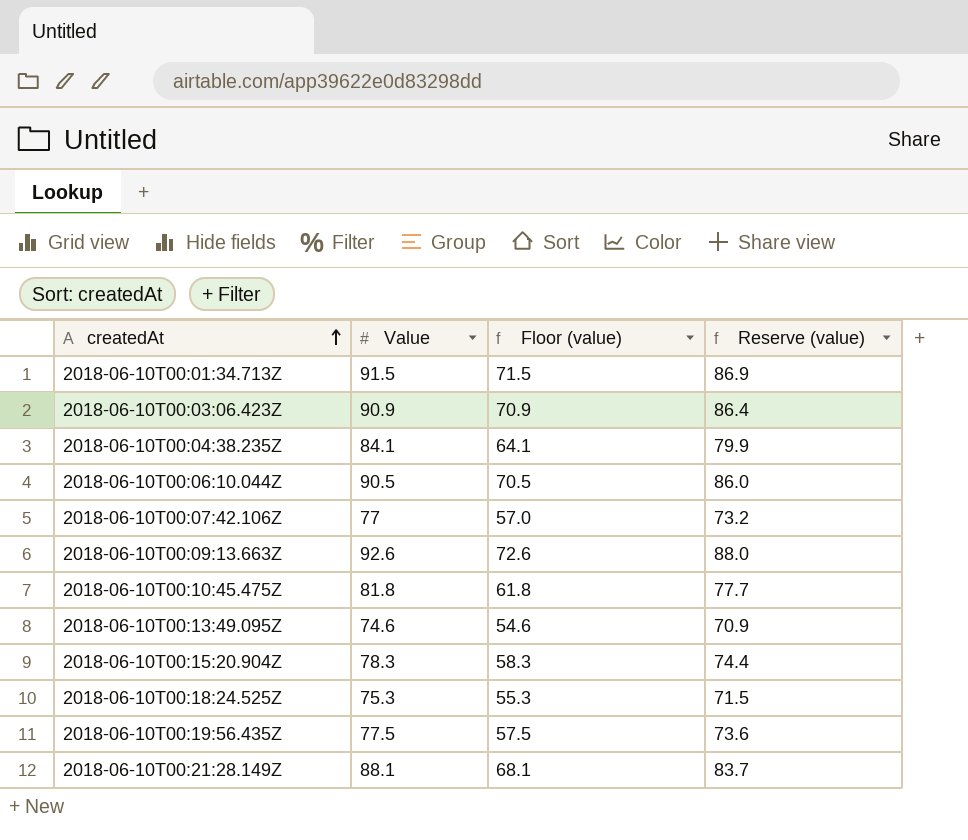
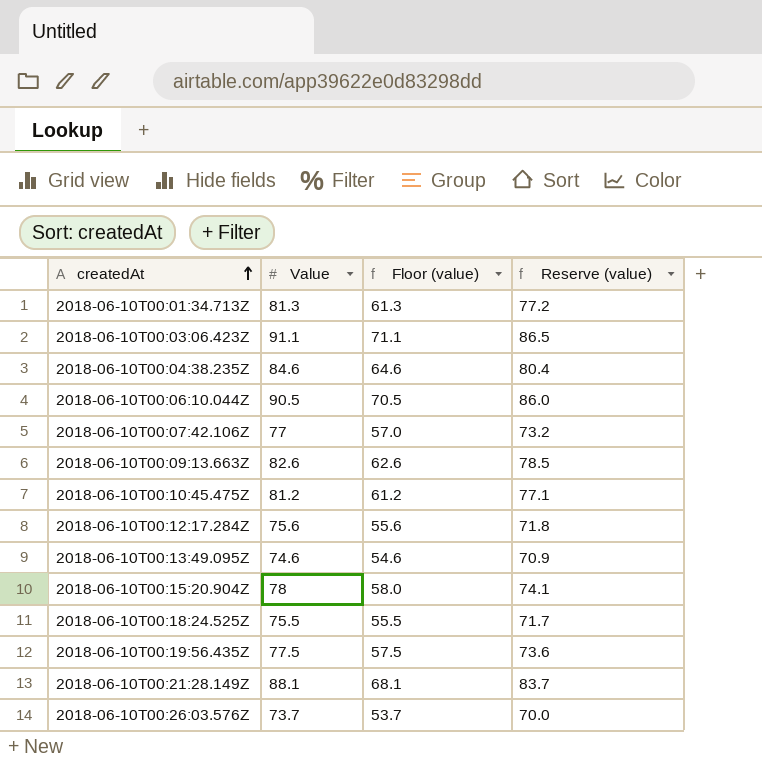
2018-06-10T00:01:34.713Z | Value: 91.5 -> 81.3
2018-06-10T00:01:34.713Z | Floor (value): 71.5 -> 61.3
2018-06-10T00:01:34.713Z | Reserve (value): 86.9 -> 77.2
2018-06-10T00:03:06.423Z | Value: 90.9 -> 91.1
2018-06-10T00:03:06.423Z | Floor (value): 70.9 -> 71.1
2018-06-10T00:03:06.423Z | Reserve (value): 86.4 -> 86.5
2018-06-10T00:04:38.235Z | Value: 84.1 -> 84.6
2018-06-10T00:04:38.235Z | Floor (value): 64.1 -> 64.6
2018-06-10T00:04:38.235Z | Reserve (value): 79.9 -> 80.4
2018-06-10T00:09:13.663Z | Value: 92.6 -> 82.6
2018-06-10T00:09:13.663Z | Floor (value): 72.6 -> 62.6
2018-06-10T00:09:13.663Z | Reserve (value): 88.0 -> 78.5
2018-06-10T00:10:45.475Z | Value: 81.8 -> 81.2
2018-06-10T00:10:45.475Z | Floor (value): 61.8 -> 61.2
2018-06-10T00:10:45.475Z | Reserve (value): 77.7 -> 77.1
row 2018-06-10T00:12:17.284Z: none -> 75.6 | 55.6 | 71.8
2018-06-10T00:15:20.904Z | Value: 78.3 -> 78
2018-06-10T00:15:20.904Z | Floor (value): 58.3 -> 58.0
2018-06-10T00:15:20.904Z | Reserve (value): 74.4 -> 74.1
2018-06-10T00:18:24.525Z | Value: 75.3 -> 75.5
2018-06-10T00:18:24.525Z | Floor (value): 55.3 -> 55.5
2018-06-10T00:18:24.525Z | Reserve (value): 71.5 -> 71.7
row 2018-06-10T00:26:03.576Z: none -> 73.7 | 53.7 | 70.0

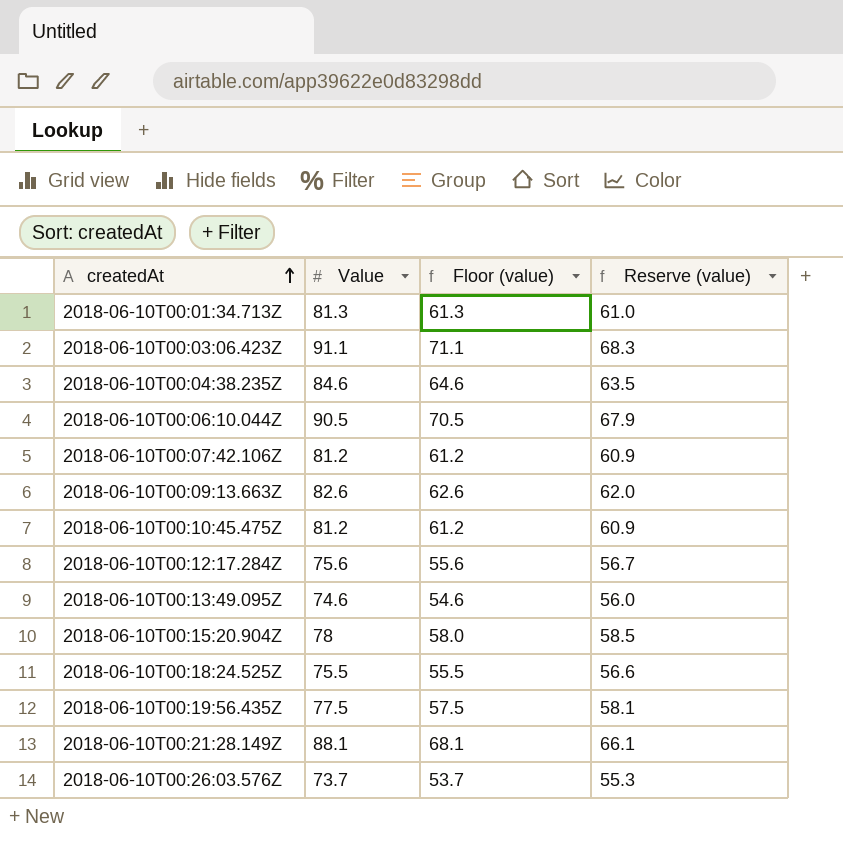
column Reserve (value) | formula: [Value] * 0.95 -> [Value] * 0.75
2018-06-10T00:07:42.106Z | Value: 77 -> 81.2
2018-06-10T00:07:42.106Z | Floor (value): 57.0 -> 61.2

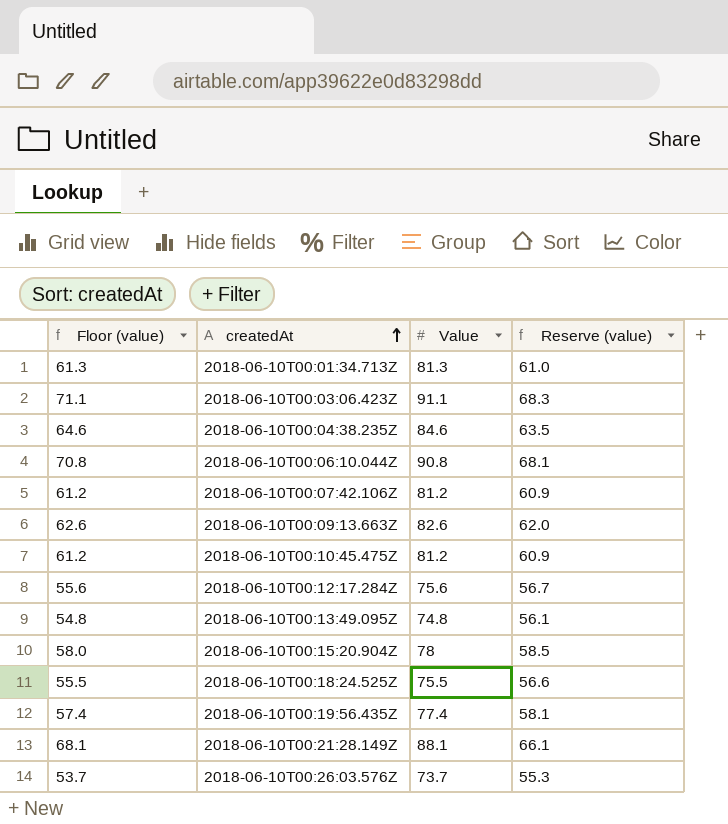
column Floor (value) | position: 3 -> 1
2018-06-10T00:06:10.044Z | Floor (value): 70.5 -> 70.8
2018-06-10T00:06:10.044Z | Value: 90.5 -> 90.8
2018-06-10T00:06:10.044Z | Reserve (value): 67.9 -> 68.1
2018-06-10T00:13:49.095Z | Floor (value): 54.6 -> 54.8
2018-06-10T00:13:49.095Z | Value: 74.6 -> 74.8
2018-06-10T00:13:49.095Z | Reserve (value): 56.0 -> 56.1
2018-06-10T00:19:56.435Z | Floor (value): 57.5 -> 57.4
2018-06-10T00:19:56.435Z | Value: 77.5 -> 77.4

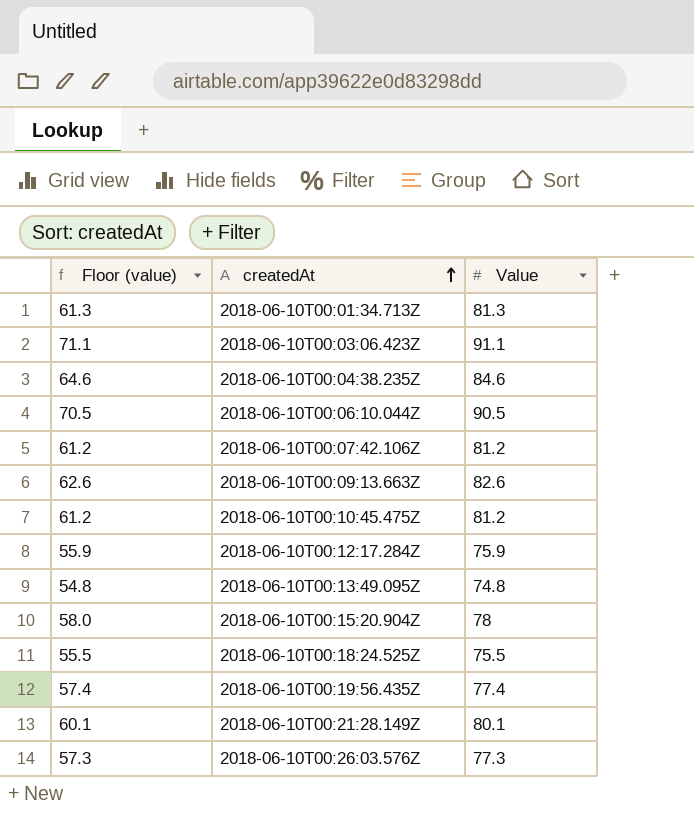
column Reserve (value) | formula: [Value] * 0.75 -> none
2018-06-10T00:06:10.044Z | Floor (value): 70.8 -> 70.5
2018-06-10T00:06:10.044Z | Value: 90.8 -> 90.5
2018-06-10T00:12:17.284Z | Floor (value): 55.6 -> 55.9
2018-06-10T00:12:17.284Z | Value: 75.6 -> 75.9
2018-06-10T00:21:28.149Z | Floor (value): 68.1 -> 60.1
2018-06-10T00:21:28.149Z | Value: 88.1 -> 80.1
2018-06-10T00:26:03.576Z | Floor (value): 53.7 -> 57.3
2018-06-10T00:26:03.576Z | Value: 73.7 -> 77.3

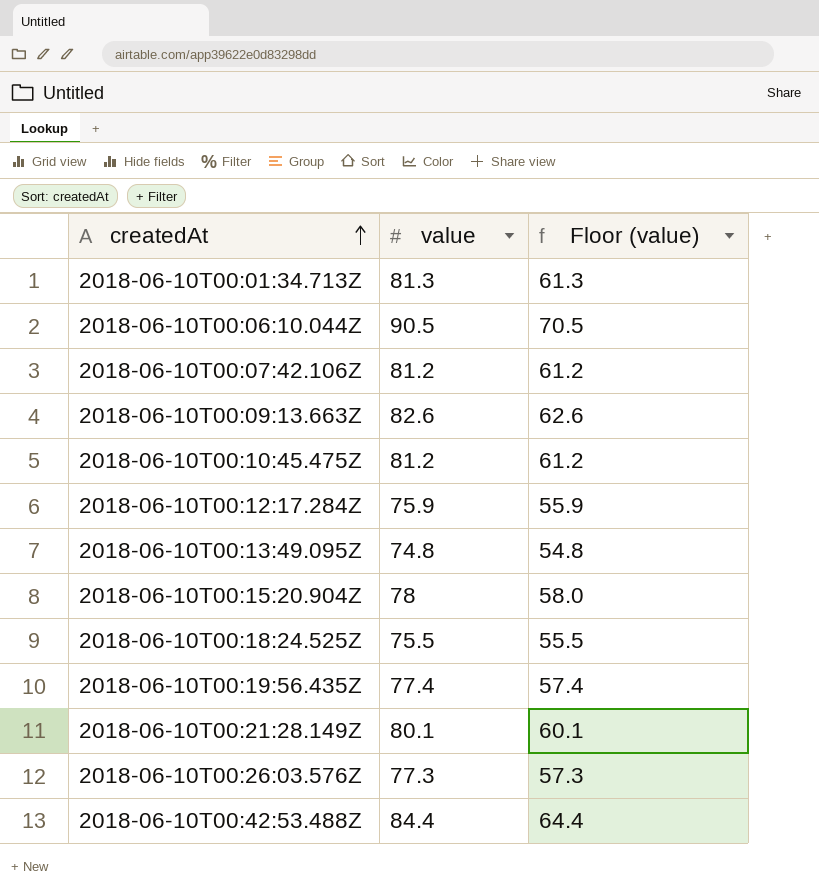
column name: Value -> value
column Floor (value) | position: 1 -> 3
row 2018-06-10T00:03:06.423Z: 71.1 | 91.1 -> none
row 2018-06-10T00:04:38.235Z: 64.6 | 84.6 -> none
row 2018-06-10T00:42:53.488Z: none -> 84.4 | 64.4

